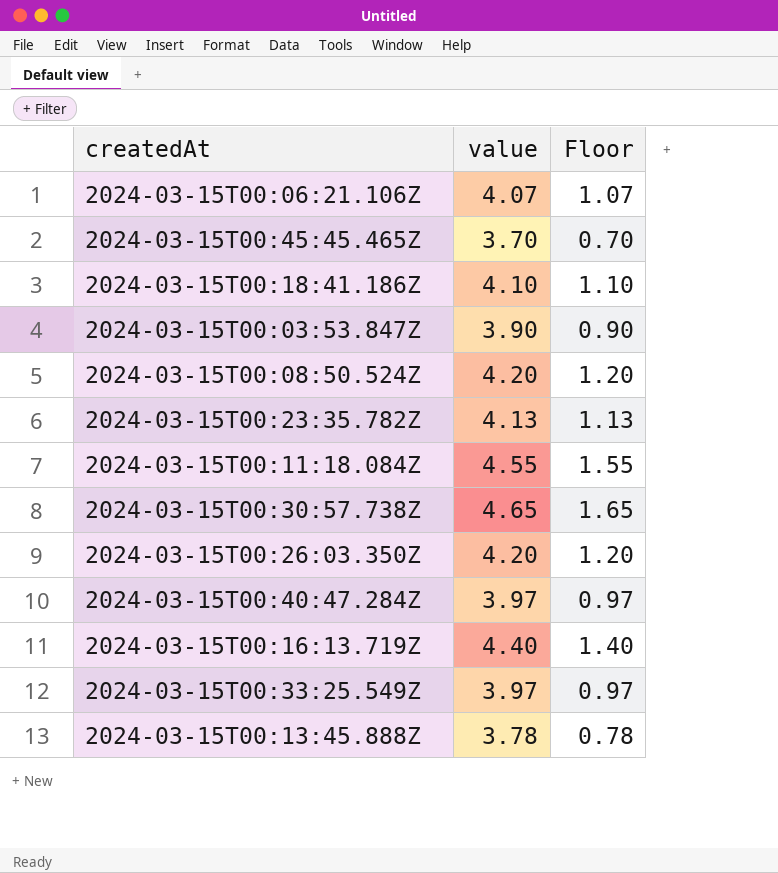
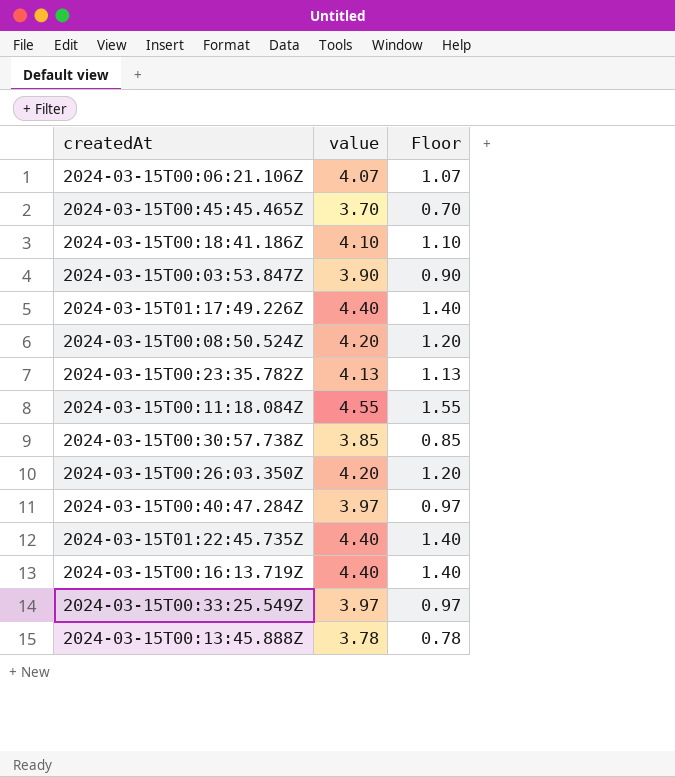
row 2024-03-15T01:17:49.226Z: none -> 4.40 | 1.40
2024-03-15T00:30:57.738Z | value: 4.65 -> 3.85
2024-03-15T00:30:57.738Z | Floor: 1.65 -> 0.85
row 2024-03-15T01:22:45.735Z: none -> 4.40 | 1.40

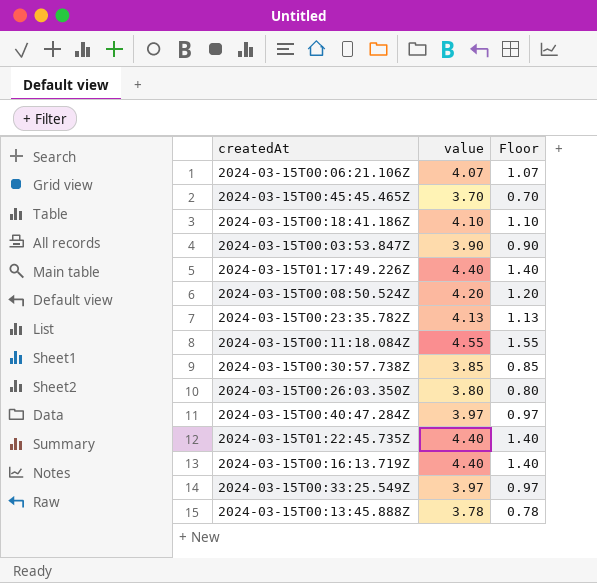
2024-03-15T00:26:03.350Z | value: 4.20 -> 3.80
2024-03-15T00:26:03.350Z | Floor: 1.20 -> 0.80

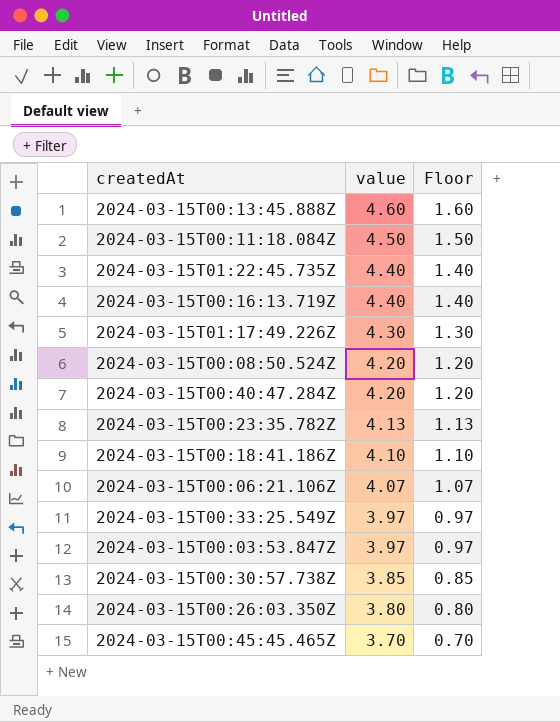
row order: none -> value descending
2024-03-15T00:13:45.888Z | value: 3.78 -> 4.60
2024-03-15T00:13:45.888Z | Floor: 0.78 -> 1.60
2024-03-15T00:11:18.084Z | value: 4.55 -> 4.50
2024-03-15T00:11:18.084Z | Floor: 1.55 -> 1.50
2024-03-15T01:17:49.226Z | value: 4.40 -> 4.30
2024-03-15T01:17:49.226Z | Floor: 1.40 -> 1.30
2024-03-15T00:40:47.284Z | value: 3.97 -> 4.20
2024-03-15T00:40:47.284Z | Floor: 0.97 -> 1.20
2024-03-15T00:03:53.847Z | value: 3.90 -> 3.97
2024-03-15T00:03:53.847Z | Floor: 0.90 -> 0.97

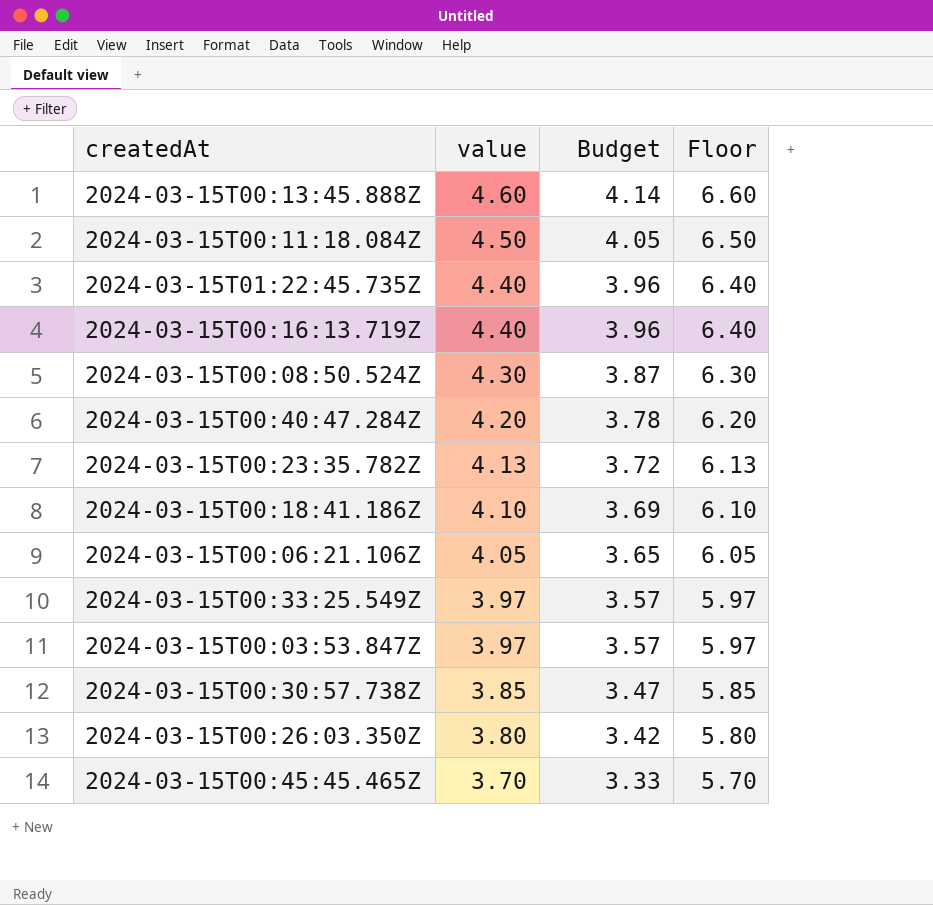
column Budget | formula: none -> [value] * 0.9
column Floor | formula: [value] - 3 -> [value] + 2
row 2024-03-15T01:17:49.226Z: 4.30 | 1.30 -> none
2024-03-15T00:08:50.524Z | value: 4.20 -> 4.30
2024-03-15T00:06:21.106Z | value: 4.07 -> 4.05

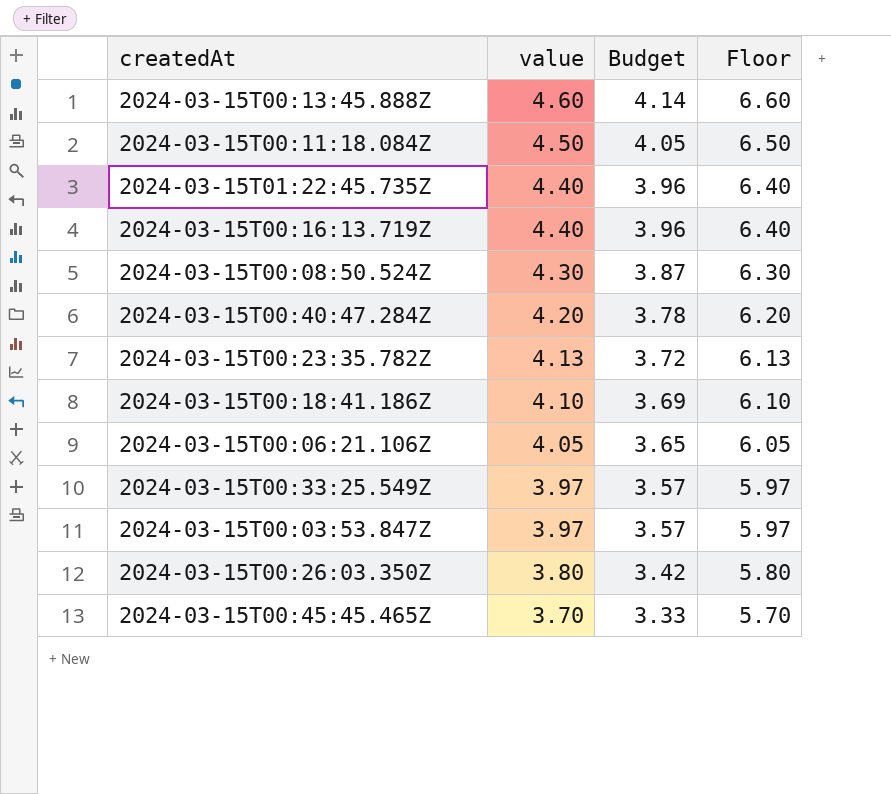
row 2024-03-15T00:30:57.738Z: 3.85 | 3.47 | 5.85 -> none

